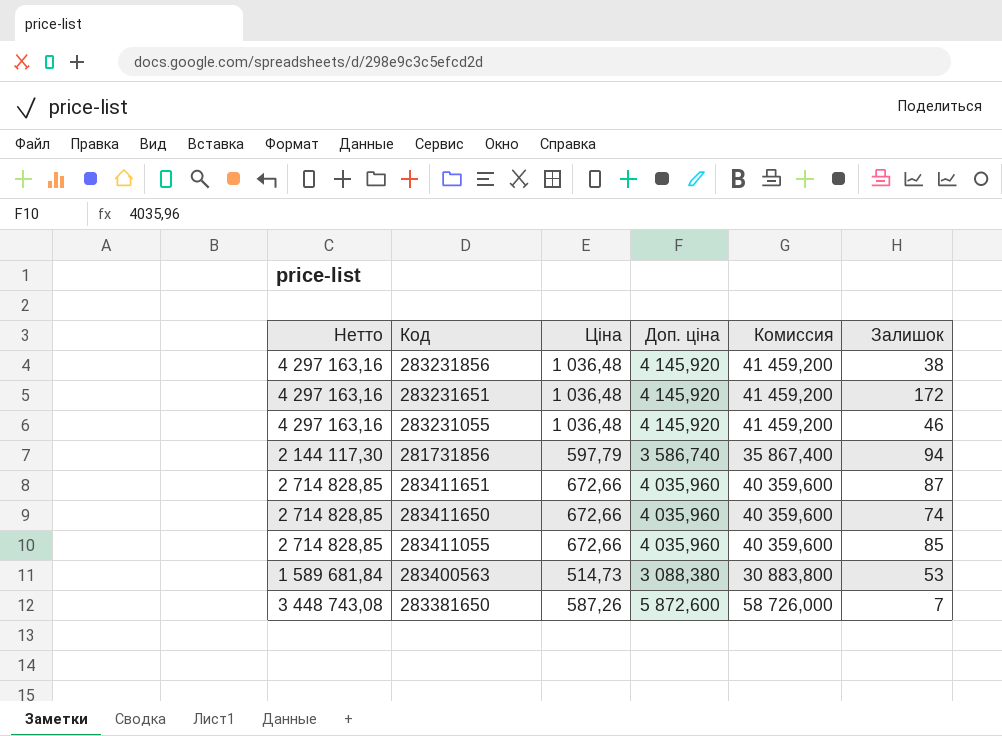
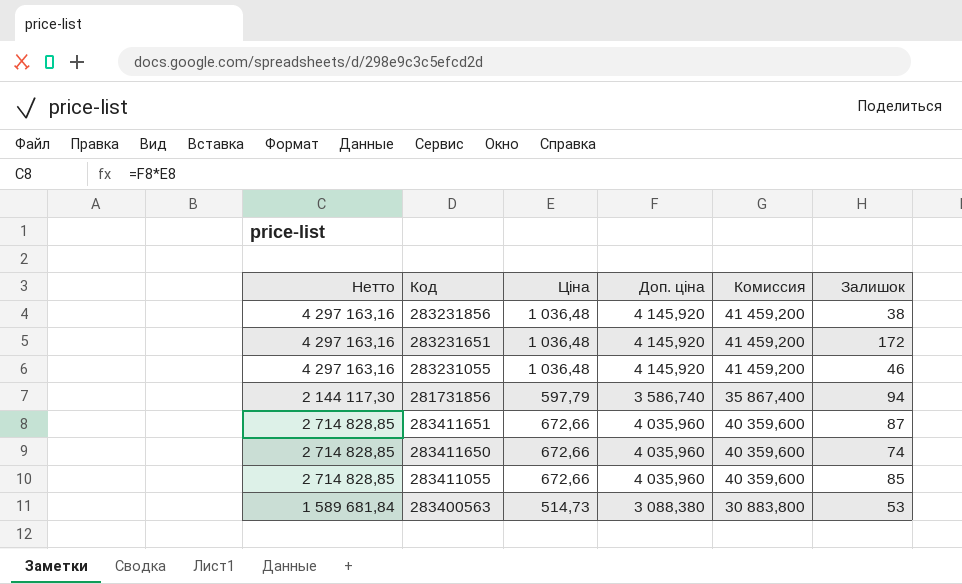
row 283381650: 3 448 743,08 | 587,26 | 5 872,600 | 58 726,000 | 7 -> none

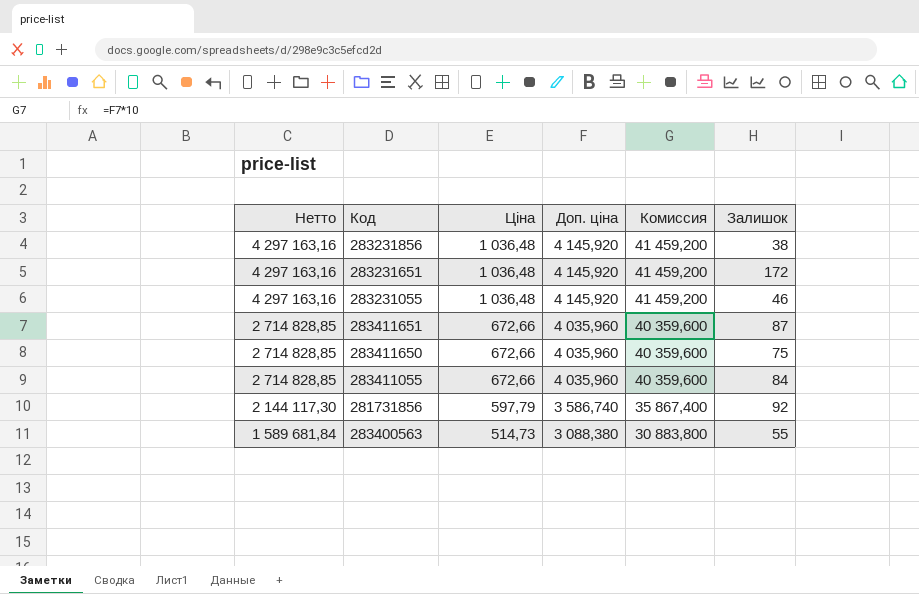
row order: none -> Нетто descending
283411650 | Залишок: 74 -> 75
283411055 | Залишок: 85 -> 84
281731856 | Залишок: 94 -> 92
283400563 | Залишок: 53 -> 55

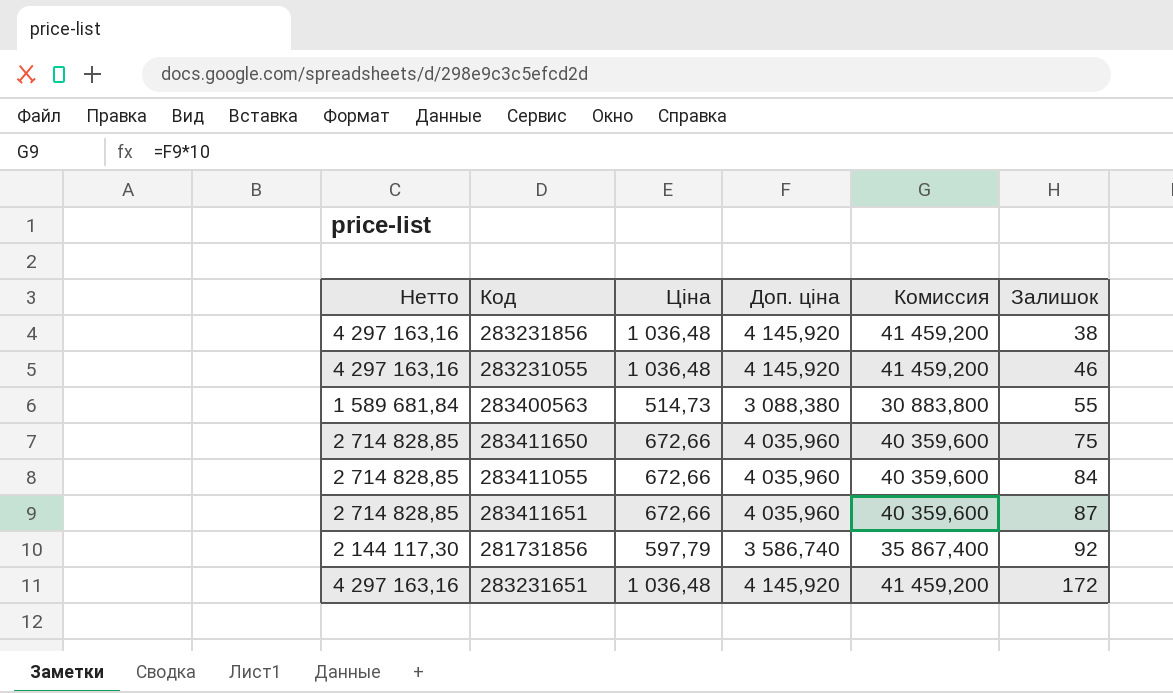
row order: Нетто descending -> Залишок ascending

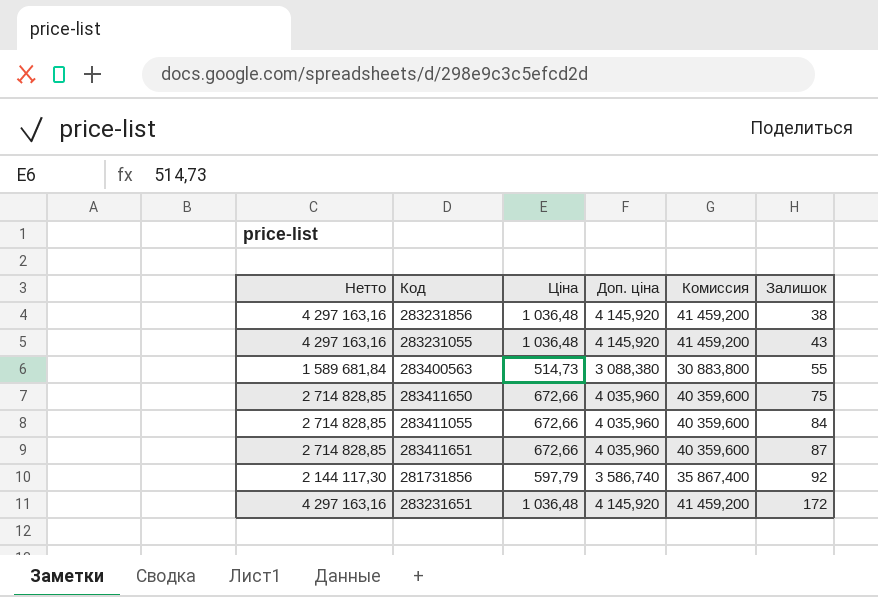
283231055 | Залишок: 46 -> 43

